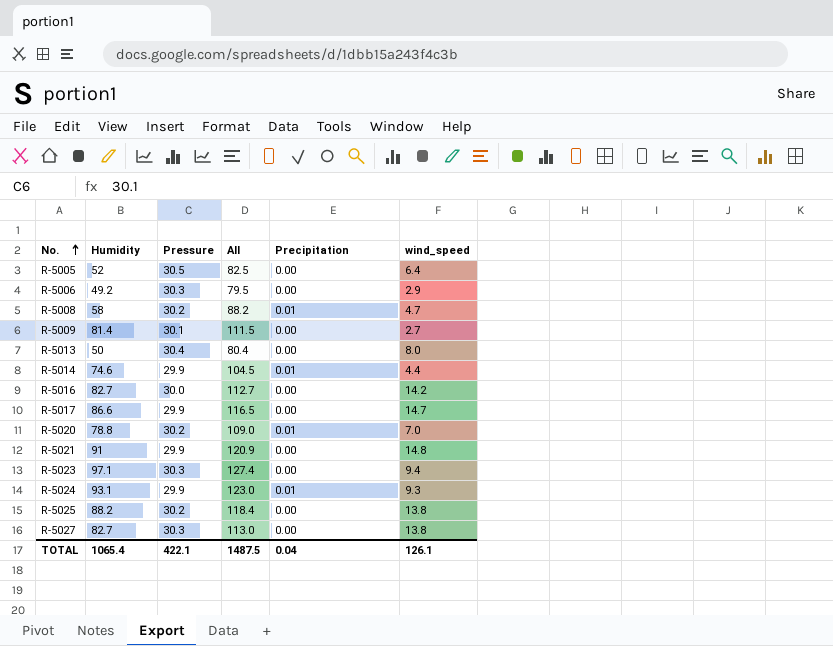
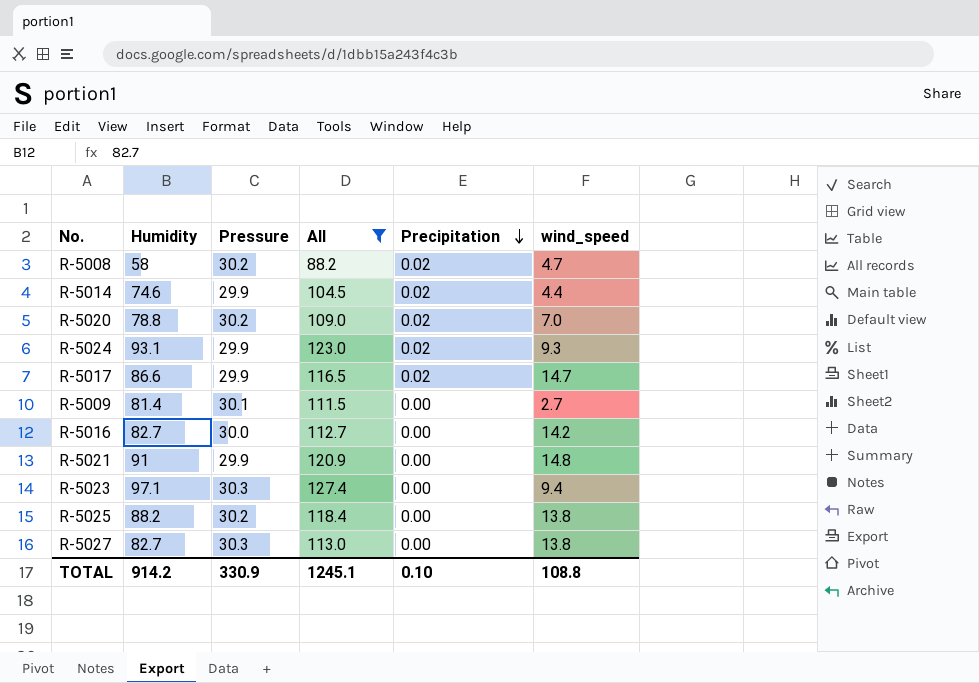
filter: none -> All >= 88.2
row order: No. ascending -> Precipitation descending
R-5008 | Precipitation: 0.01 -> 0.02
R-5014 | Precipitation: 0.01 -> 0.02
R-5020 | Precipitation: 0.01 -> 0.02
R-5024 | Precipitation: 0.01 -> 0.02
R-5017 | Precipitation: 0.00 -> 0.02
TOTAL | Humidity: 1065.4 -> 914.2
TOTAL | Pressure: 422.1 -> 330.9
TOTAL | All: 1487.5 -> 1245.1
TOTAL | Precipitation: 0.04 -> 0.10
TOTAL | wind_speed: 126.1 -> 108.8

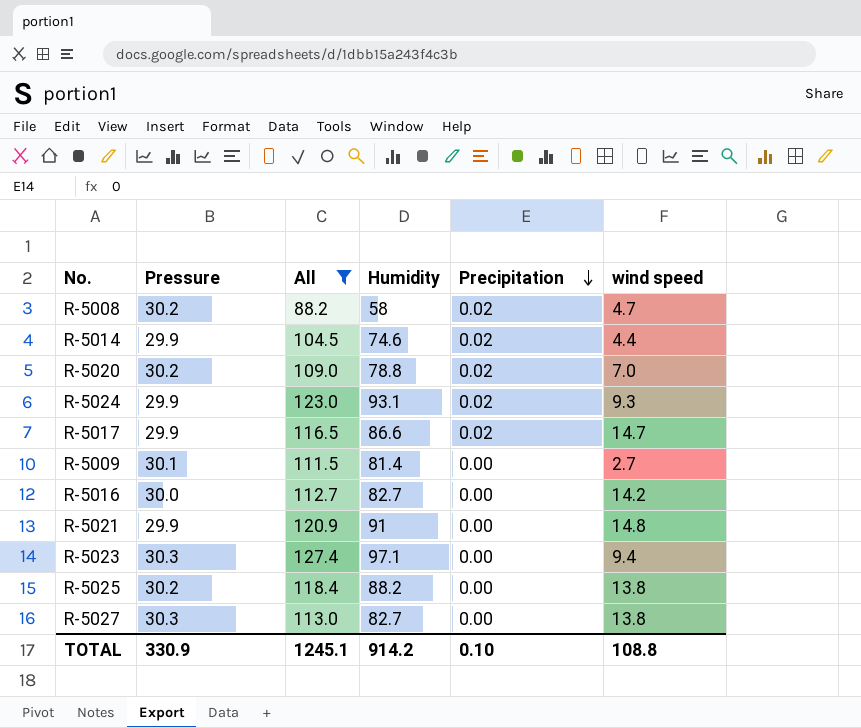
column Humidity | position: 2 -> 4
column name: wind_speed -> wind speed

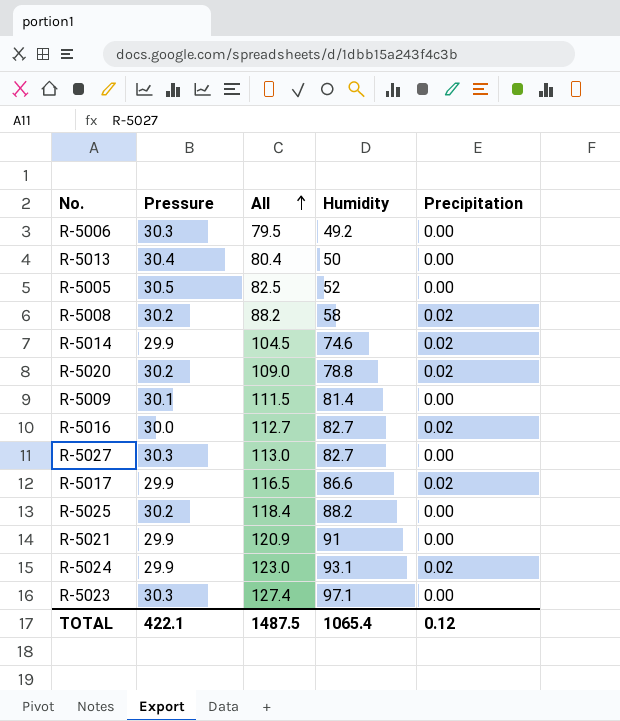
filter: All >= 88.2 -> none
row order: Precipitation descending -> All ascending
column wind speed | position: 6 -> none
R-5016 | Precipitation: 0.00 -> 0.02
TOTAL | Pressure: 330.9 -> 422.1
TOTAL | All: 1245.1 -> 1487.5
TOTAL | Humidity: 914.2 -> 1065.4
TOTAL | Precipitation: 0.10 -> 0.12

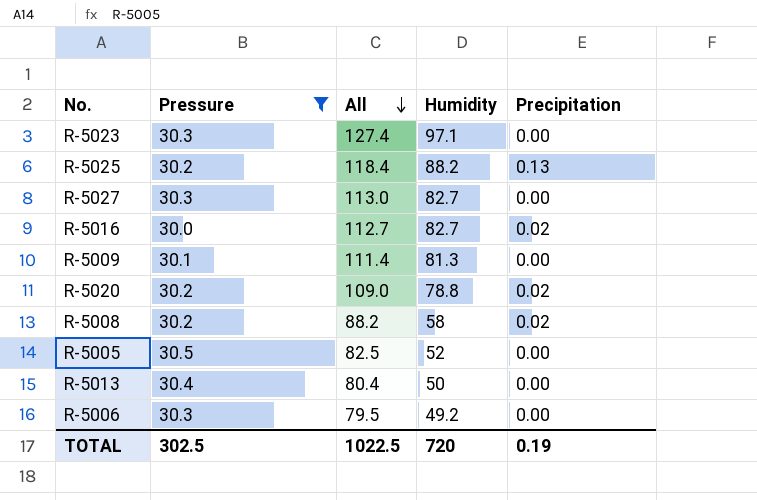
filter: none -> Pressure != 29.9
row order: All ascending -> All descending
R-5025 | Precipitation: 0.00 -> 0.13
R-5009 | All: 111.5 -> 111.4
R-5009 | Humidity: 81.4 -> 81.3
TOTAL | Pressure: 422.1 -> 302.5
TOTAL | All: 1487.5 -> 1022.5
TOTAL | Humidity: 1065.4 -> 720
TOTAL | Precipitation: 0.12 -> 0.19

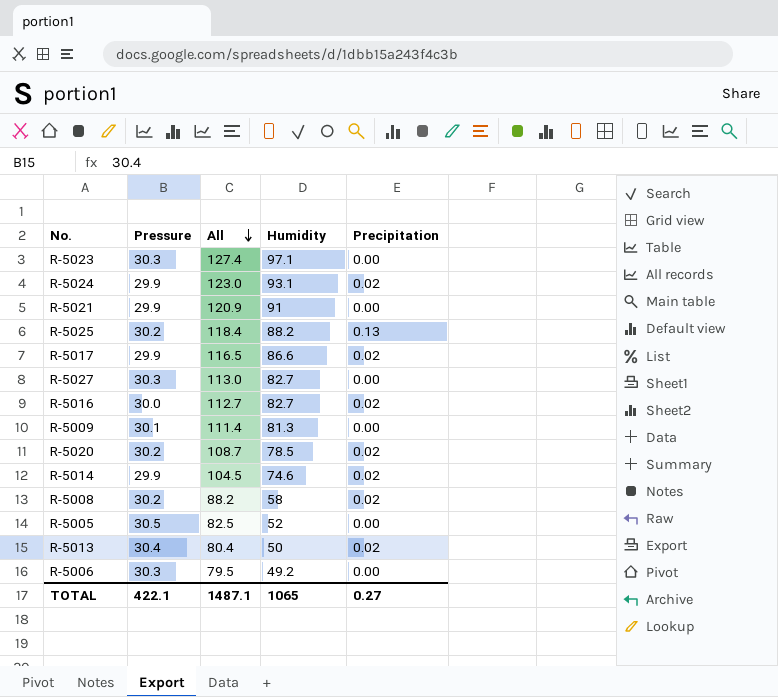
filter: Pressure != 29.9 -> none
R-5020 | All: 109.0 -> 108.7
R-5020 | Humidity: 78.8 -> 78.5
R-5013 | Precipitation: 0.00 -> 0.02
TOTAL | Pressure: 302.5 -> 422.1
TOTAL | All: 1022.5 -> 1487.1
TOTAL | Humidity: 720 -> 1065
TOTAL | Precipitation: 0.19 -> 0.27

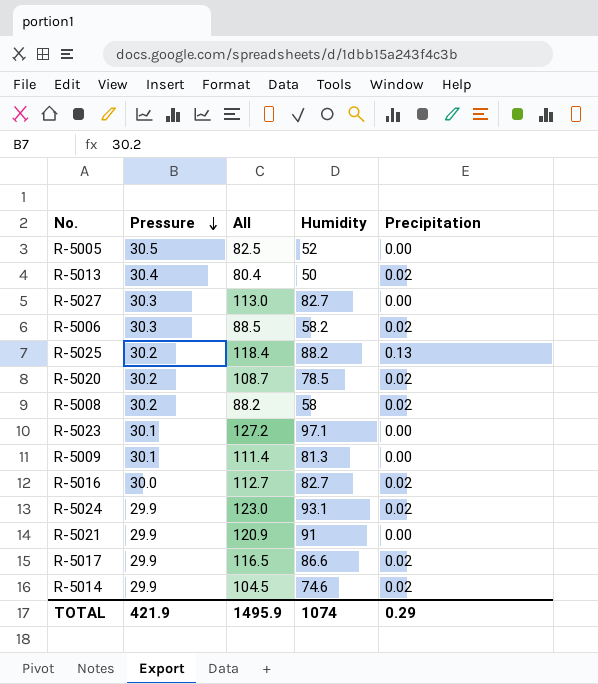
row order: All descending -> Pressure descending
R-5006 | All: 79.5 -> 88.5
R-5006 | Humidity: 49.2 -> 58.2
R-5006 | Precipitation: 0.00 -> 0.02
R-5023 | Pressure: 30.3 -> 30.1
R-5023 | All: 127.4 -> 127.2
TOTAL | Pressure: 422.1 -> 421.9
TOTAL | All: 1487.1 -> 1495.9
TOTAL | Humidity: 1065 -> 1074
TOTAL | Precipitation: 0.27 -> 0.29

